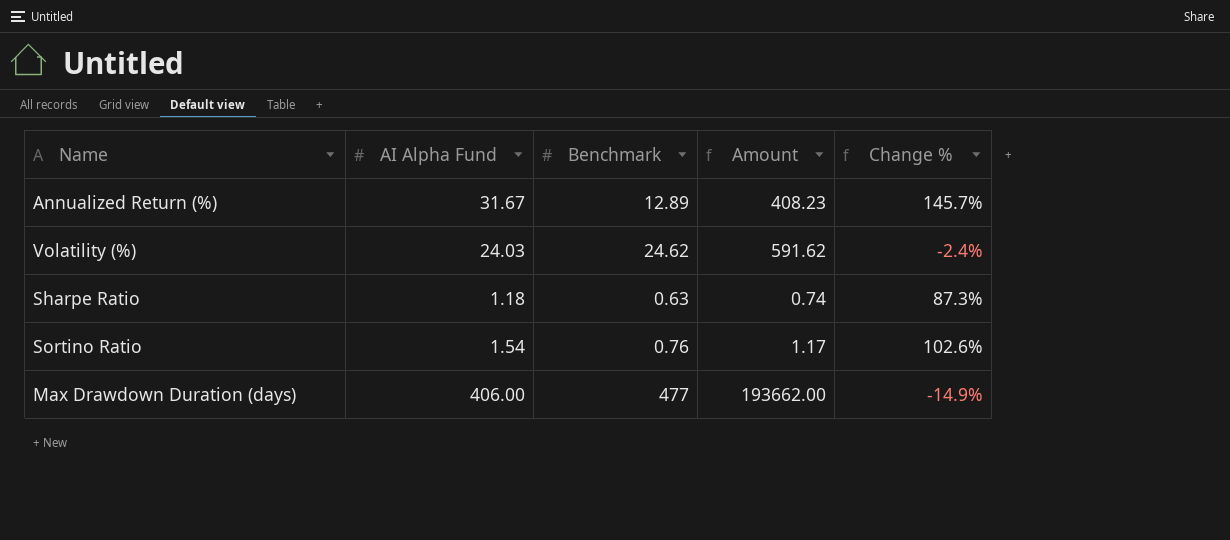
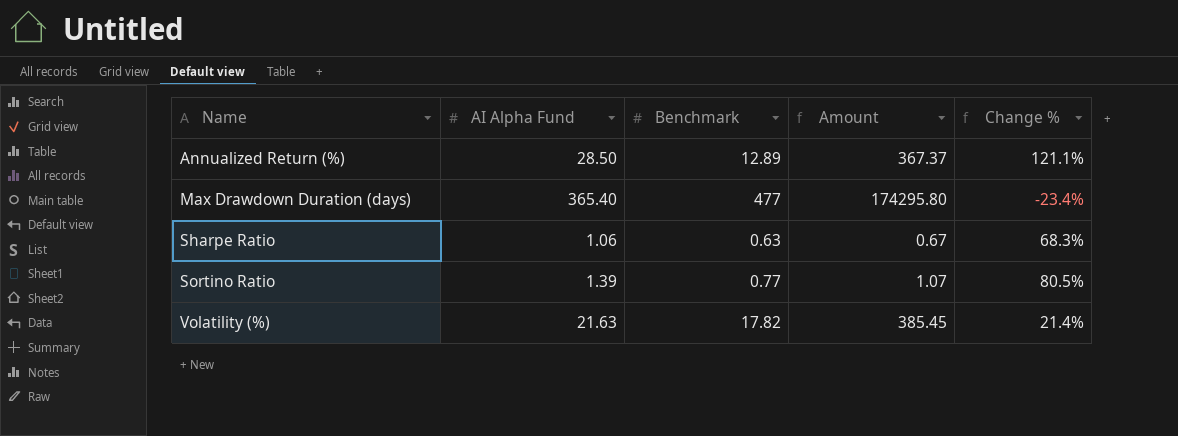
row order: none -> Name ascending
Annualized Return (%) | AI Alpha Fund: 31.67 -> 28.50
Annualized Return (%) | Amount: 408.23 -> 367.37
Annualized Return (%) | Change %: 145.7% -> 121.1%
Max Drawdown Duration (days) | AI Alpha Fund: 406.00 -> 365.40
Max Drawdown Duration (days) | Amount: 193662.00 -> 174295.80
Max Drawdown Duration (days) | Change %: -14.9% -> -23.4%
Sharpe Ratio | AI Alpha Fund: 1.18 -> 1.06
Sharpe Ratio | Amount: 0.74 -> 0.67
Sharpe Ratio | Change %: 87.3% -> 68.3%
Sortino Ratio | AI Alpha Fund: 1.54 -> 1.39
Sortino Ratio | Benchmark: 0.76 -> 0.77
Sortino Ratio | Amount: 1.17 -> 1.07
Sortino Ratio | Change %: 102.6% -> 80.5%
Volatility (%) | AI Alpha Fund: 24.03 -> 21.63
Volatility (%) | Benchmark: 24.62 -> 17.82
Volatility (%) | Amount: 591.62 -> 385.45
Volatility (%) | Change %: -2.4% -> 21.4%

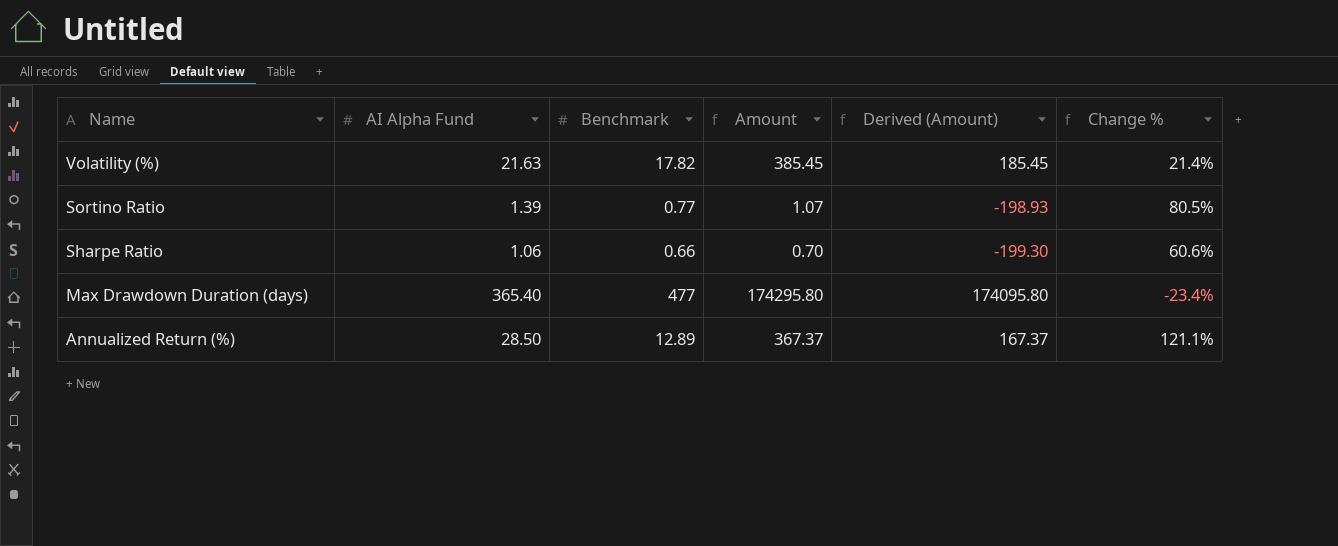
row order: Name ascending -> Name descending
column Derived (Amount) | formula: none -> [Amount] - 200
Sharpe Ratio | Benchmark: 0.63 -> 0.66
Sharpe Ratio | Amount: 0.67 -> 0.70
Sharpe Ratio | Change %: 68.3% -> 60.6%

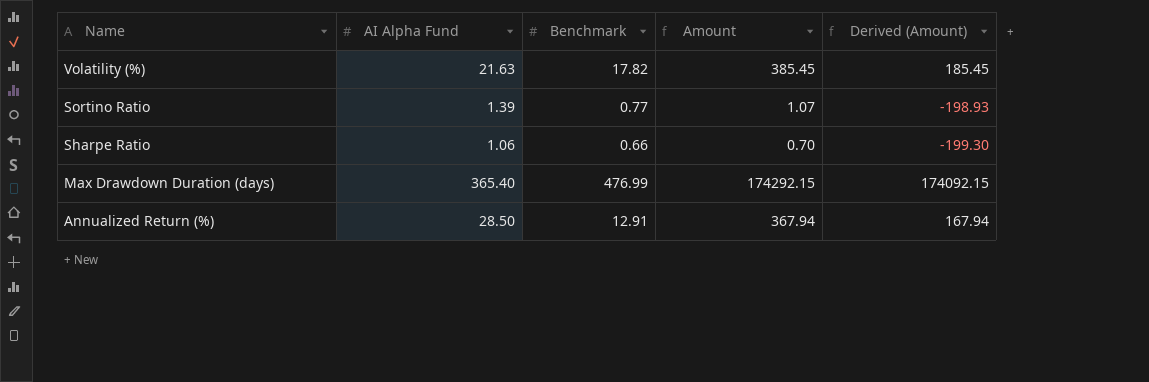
column Change % | formula: ([AI Alpha Fund] - [Benchmark]) / [Benchmark] -> none
Max Drawdown Duration (days) | Benchmark: 477 -> 476.99
Max Drawdown Duration (days) | Amount: 174295.80 -> 174292.15
Max Drawdown Duration (days) | Derived (Amount): 174095.80 -> 174092.15
Annualized Return (%) | Benchmark: 12.89 -> 12.91
Annualized Return (%) | Amount: 367.37 -> 367.94
Annualized Return (%) | Derived (Amount): 167.37 -> 167.94

